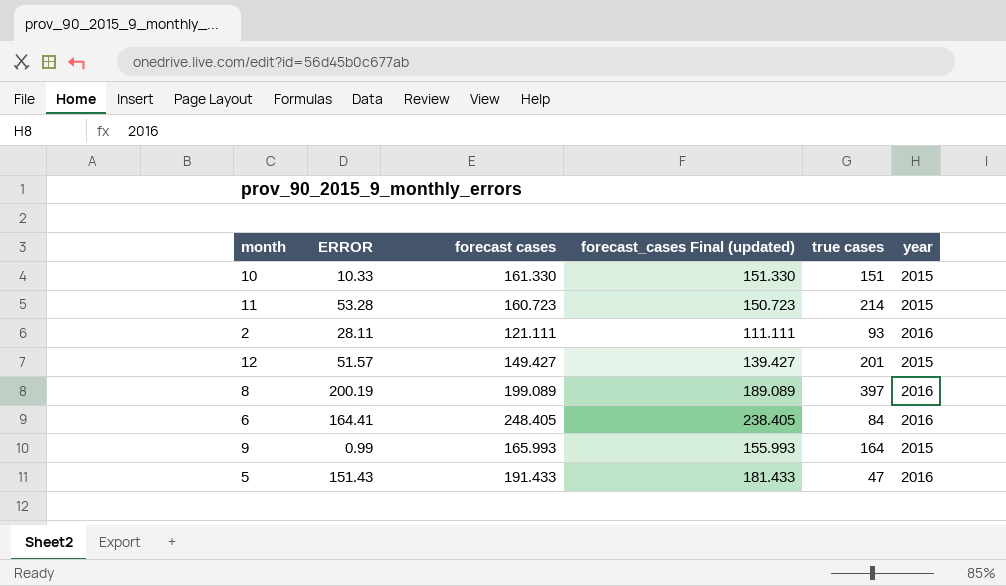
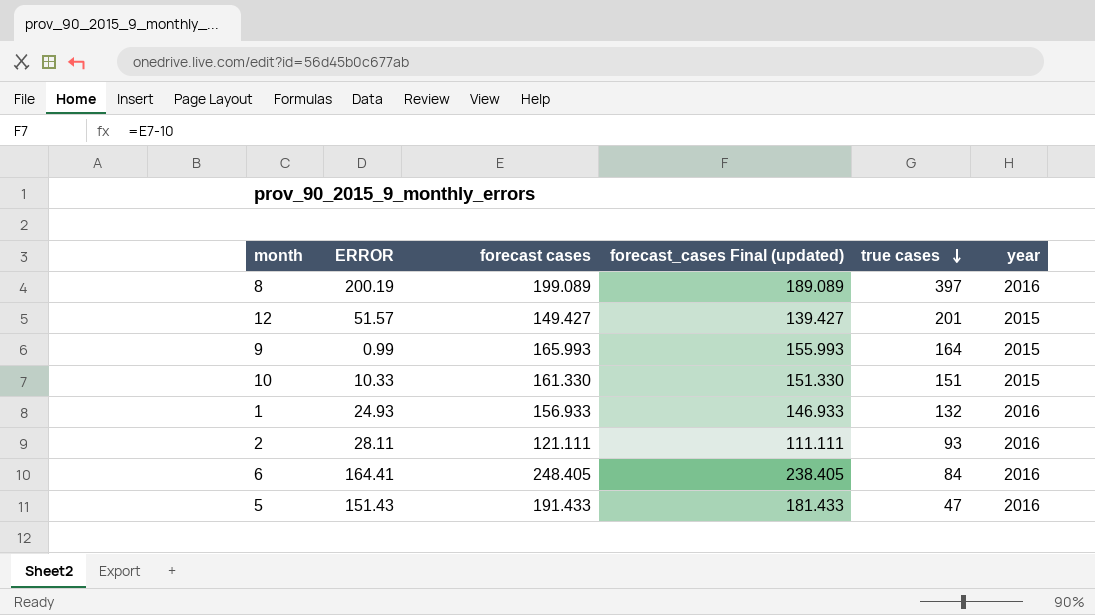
row order: none -> true cases descending
row 11: 53.28 | 160.723 | 150.723 | 214 | 2015 -> none
row 1: none -> 24.93 | 156.933 | 146.933 | 132 | 2016

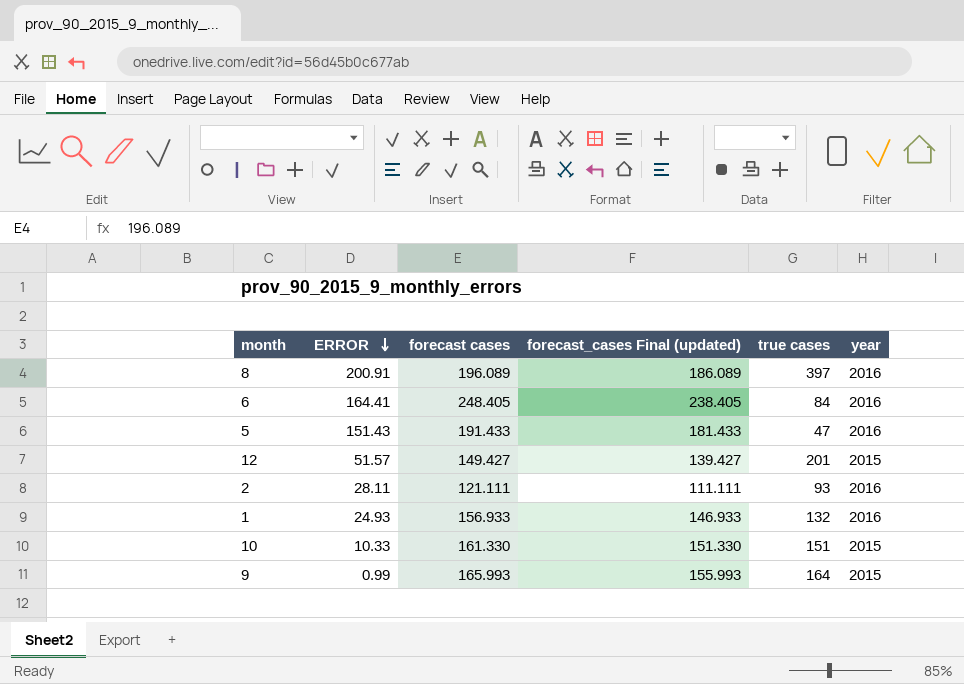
row order: true cases descending -> ERROR descending
8 | ERROR: 200.19 -> 200.91
8 | forecast cases: 199.089 -> 196.089
8 | forecast_cases Final (updated): 189.089 -> 186.089

